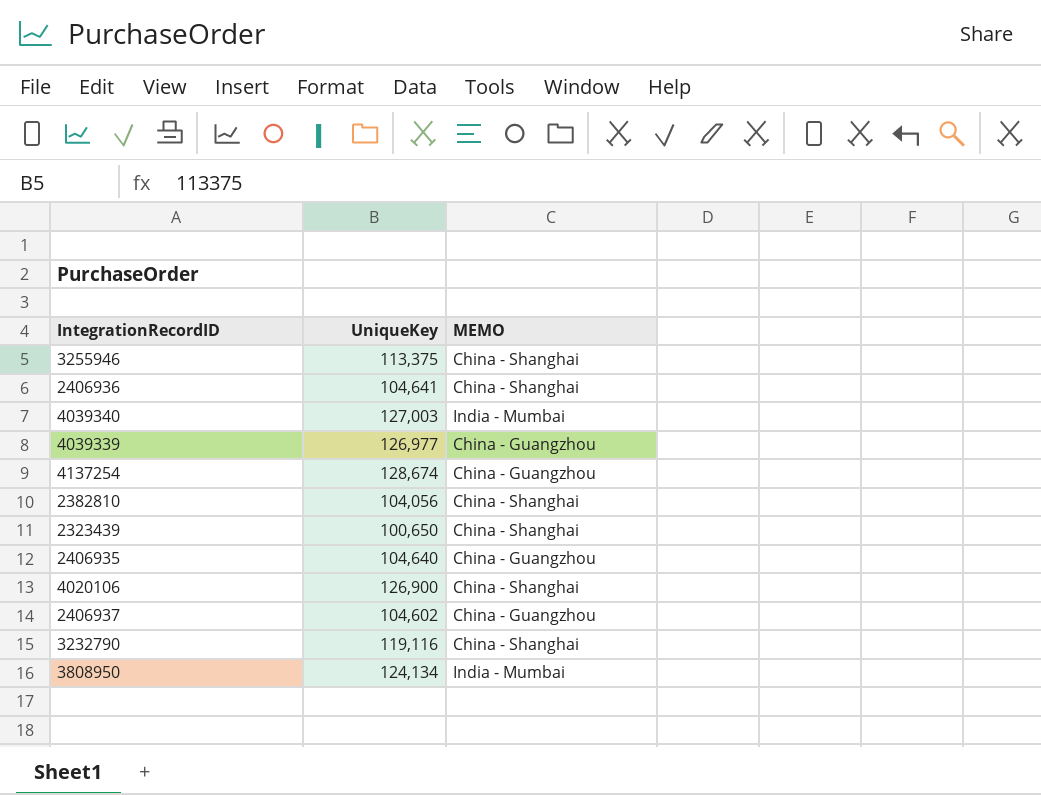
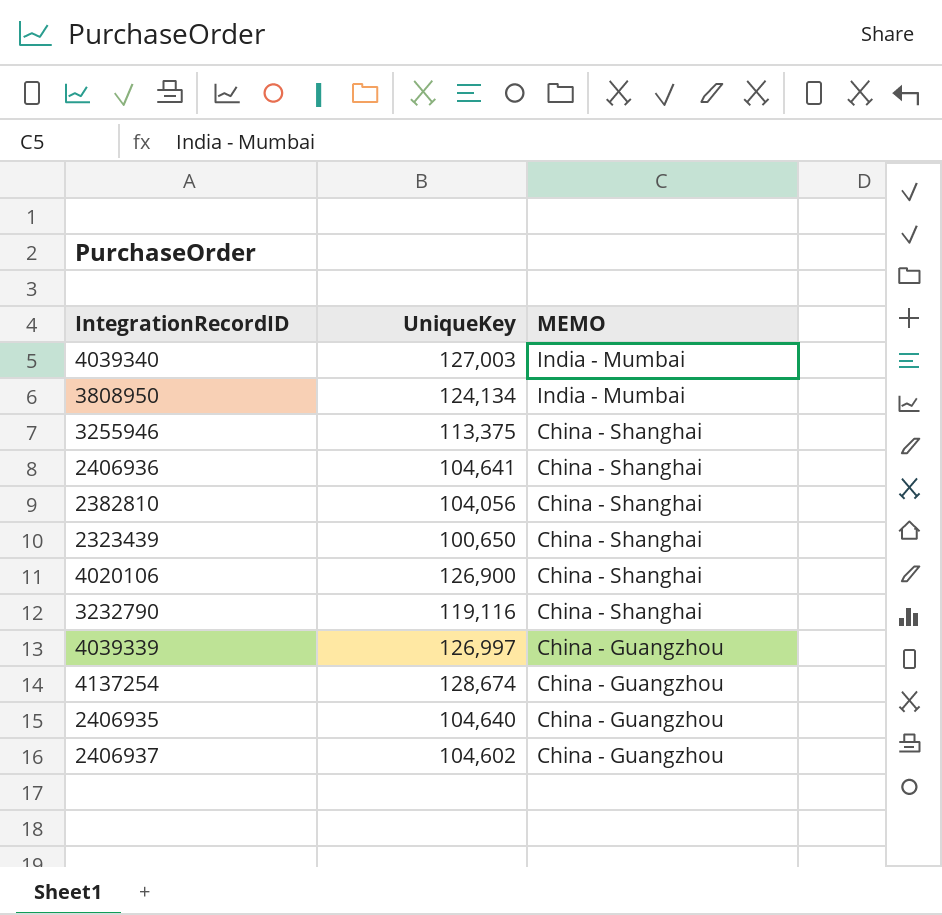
row order: none -> MEMO descending
4039339 | UniqueKey: 126,977 -> 126,997

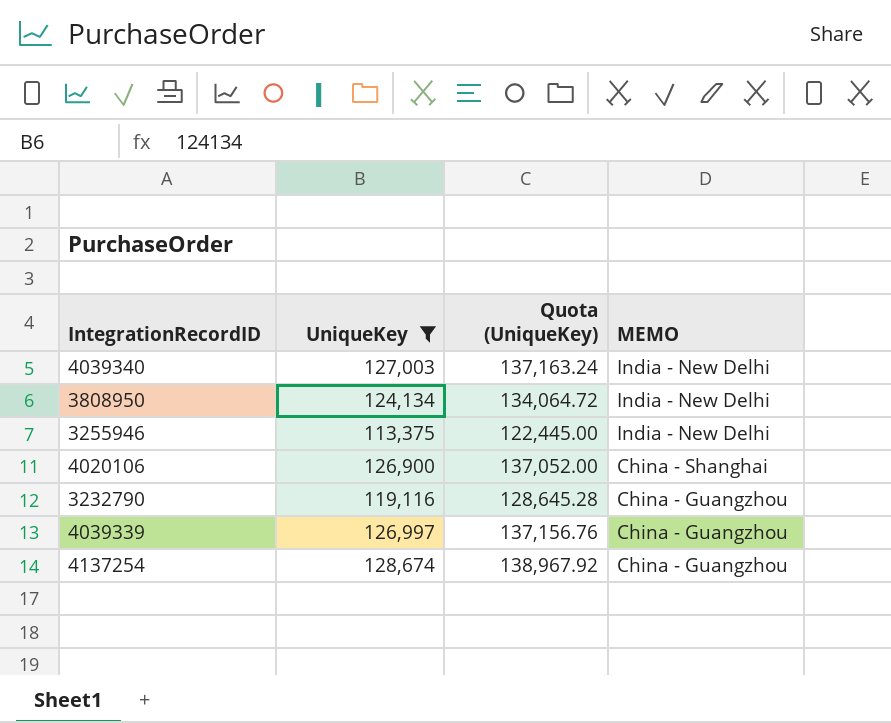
filter: none -> UniqueKey >= 113,375
column Quota (UniqueKey) | formula: none -> [UniqueKey] * 1.08
4039340 | MEMO: India - Mumbai -> India - New Delhi
3808950 | MEMO: India - Mumbai -> India - New Delhi
3255946 | MEMO: China - Shanghai -> India - New Delhi
3232790 | MEMO: China - Shanghai -> China - Guangzhou

